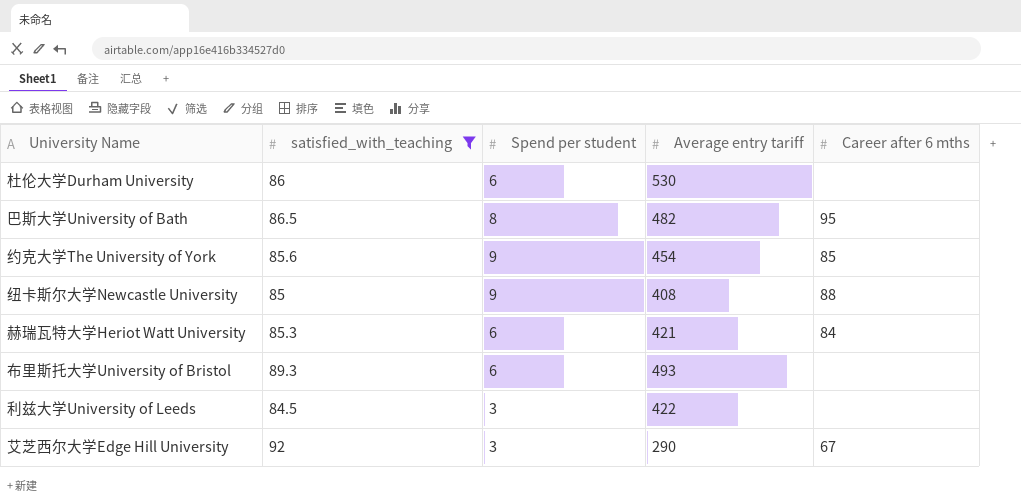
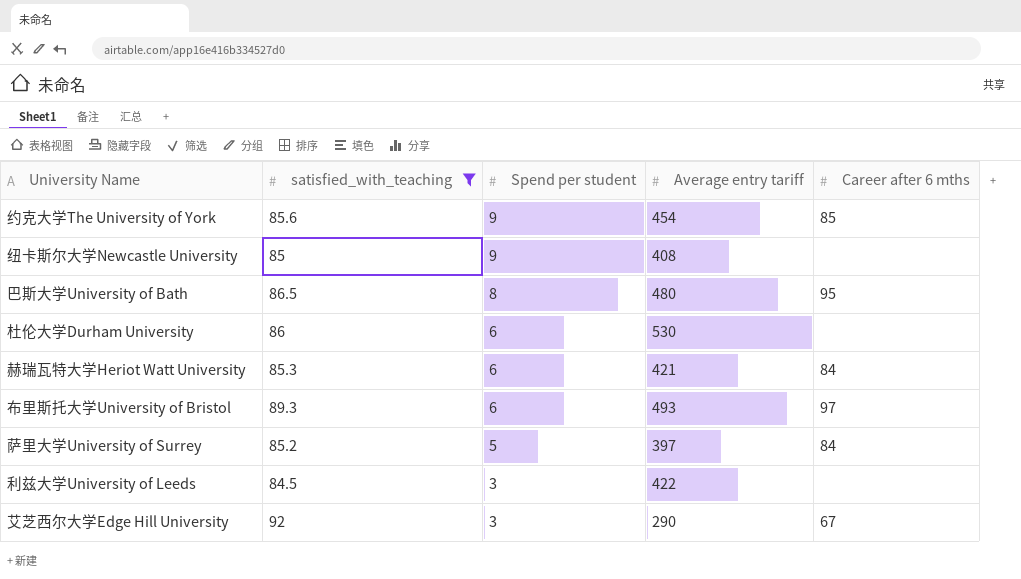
row order: none -> Spend per student descending
纽卡斯尔大学Newcastle University | Career after 6 mths: 88 -> none
巴斯大学University of Bath | Average entry tariff: 482 -> 480
布里斯托大学University of Bristol | Career after 6 mths: none -> 97
row 萨里大学University of Surrey: none -> 85.2 | 5 | 397 | 84

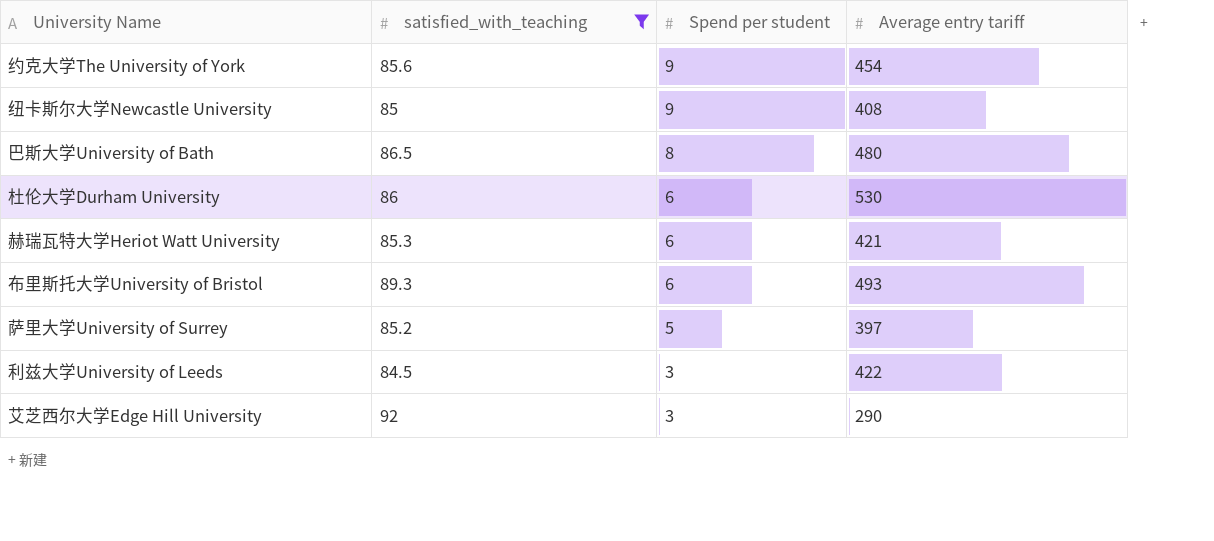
column Career after 6 mths | position: 5 -> none

